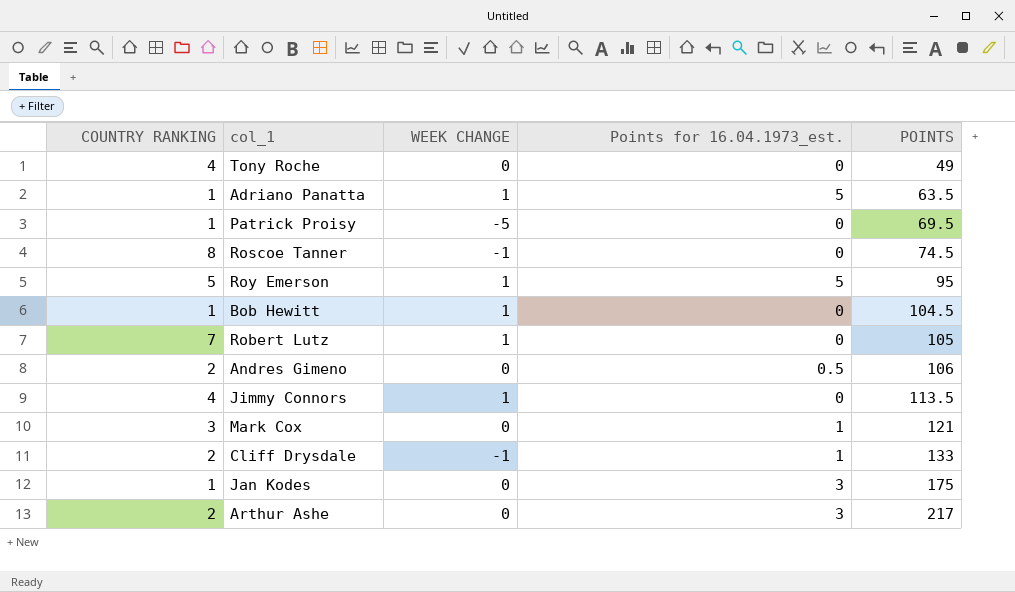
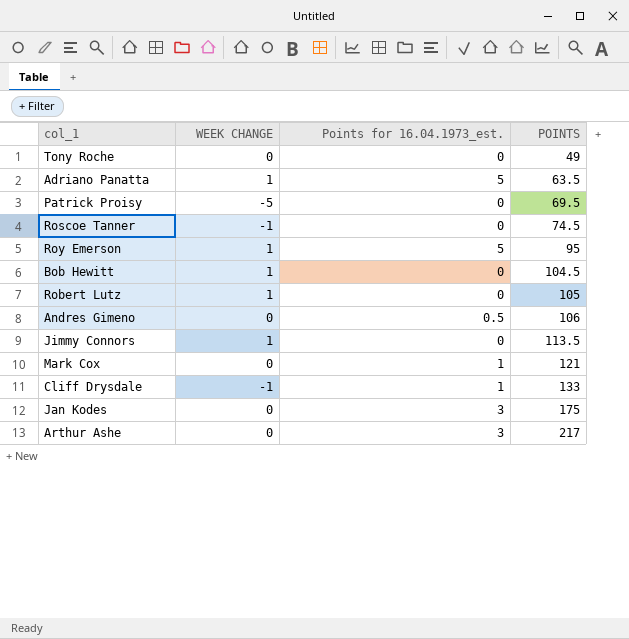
column COUNTRY RANKING | position: 1 -> none

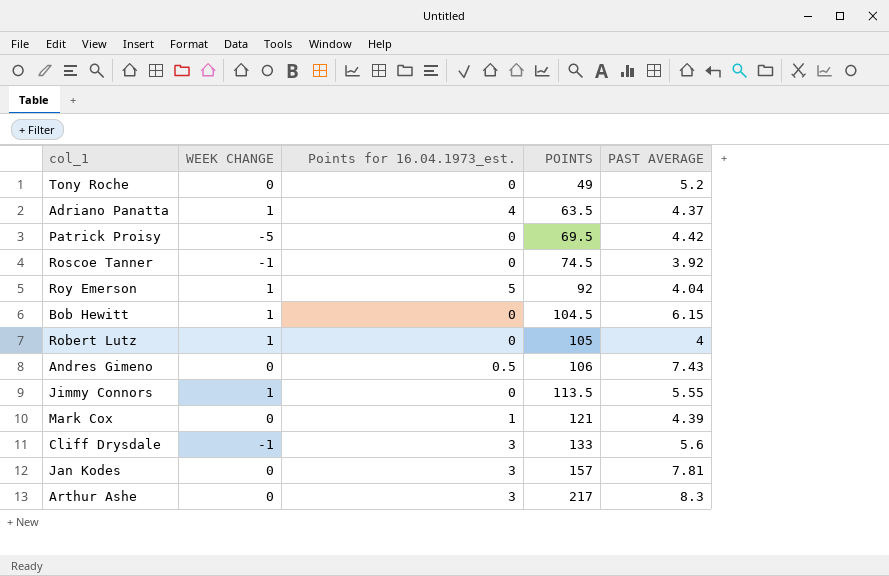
column PAST AVERAGE | position: none -> 5
Adriano Panatta | Points for 16.04.1973_est.: 5 -> 4
Roy Emerson | POINTS: 95 -> 92
Cliff Drysdale | Points for 16.04.1973_est.: 1 -> 3
Jan Kodes | POINTS: 175 -> 157

